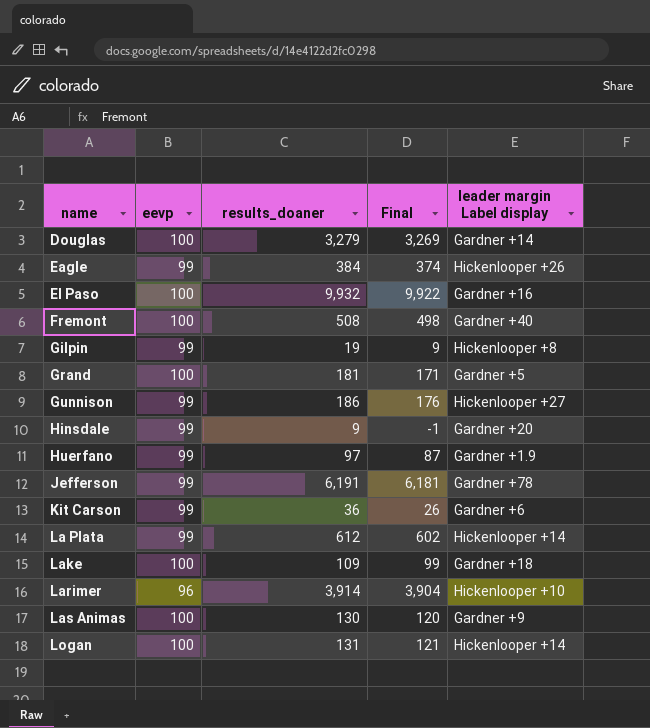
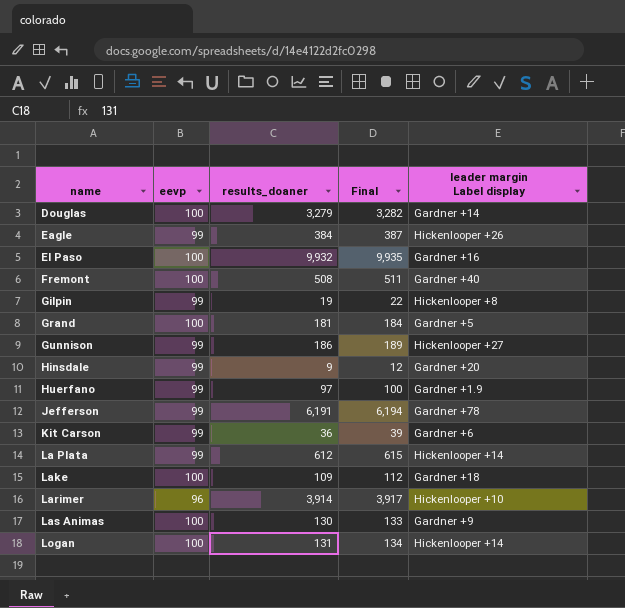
column Final | formula: [results_doaner] - 10 -> [results_doaner] + 3

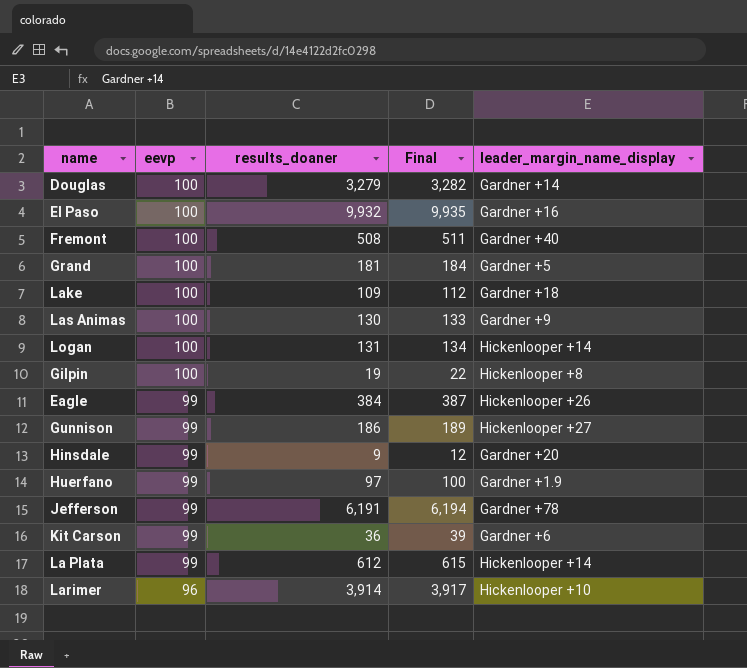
row order: name ascending -> eevp descending
column name: leader margin Label display -> leader_margin_name_display
Gilpin | eevp: 99 -> 100

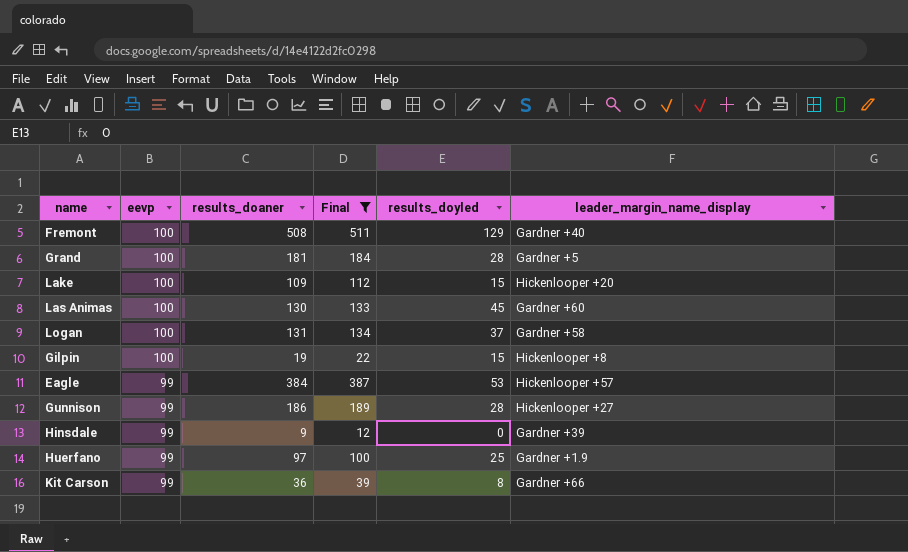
filter: none -> Final <= 511
column results_doyled | position: none -> 5
Lake | leader_margin_name_display: Gardner +18 -> Hickenlooper +20
Las Animas | leader_margin_name_display: Gardner +9 -> Gardner +60
Logan | leader_margin_name_display: Hickenlooper +14 -> Gardner +58
Eagle | leader_margin_name_display: Hickenlooper +26 -> Hickenlooper +57
Hinsdale | leader_margin_name_display: Gardner +20 -> Gardner +39
Kit Carson | leader_margin_name_display: Gardner +6 -> Gardner +66

